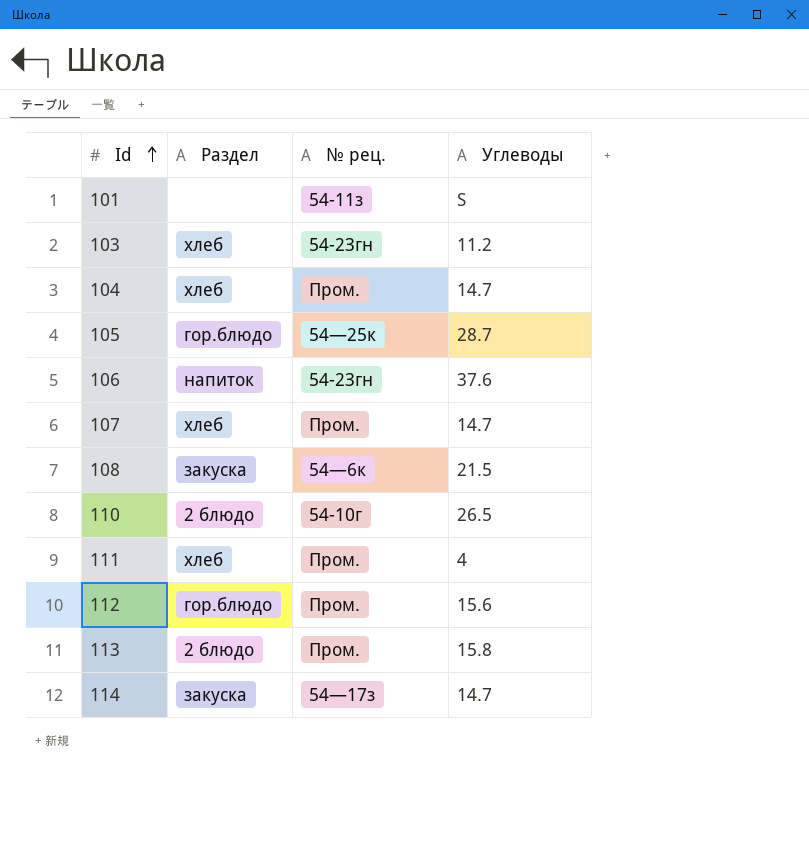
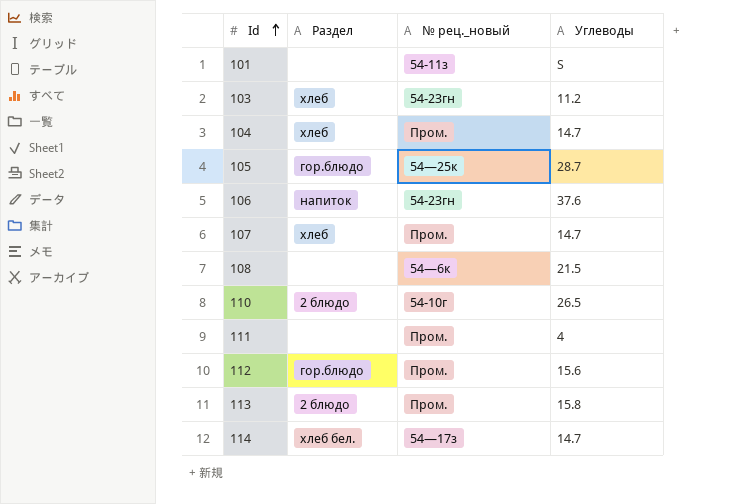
column name: № рец. -> № рец._новый
108 | Раздел: закуска -> none
111 | Раздел: хлеб -> none
114 | Раздел: закуска -> хлеб бел.

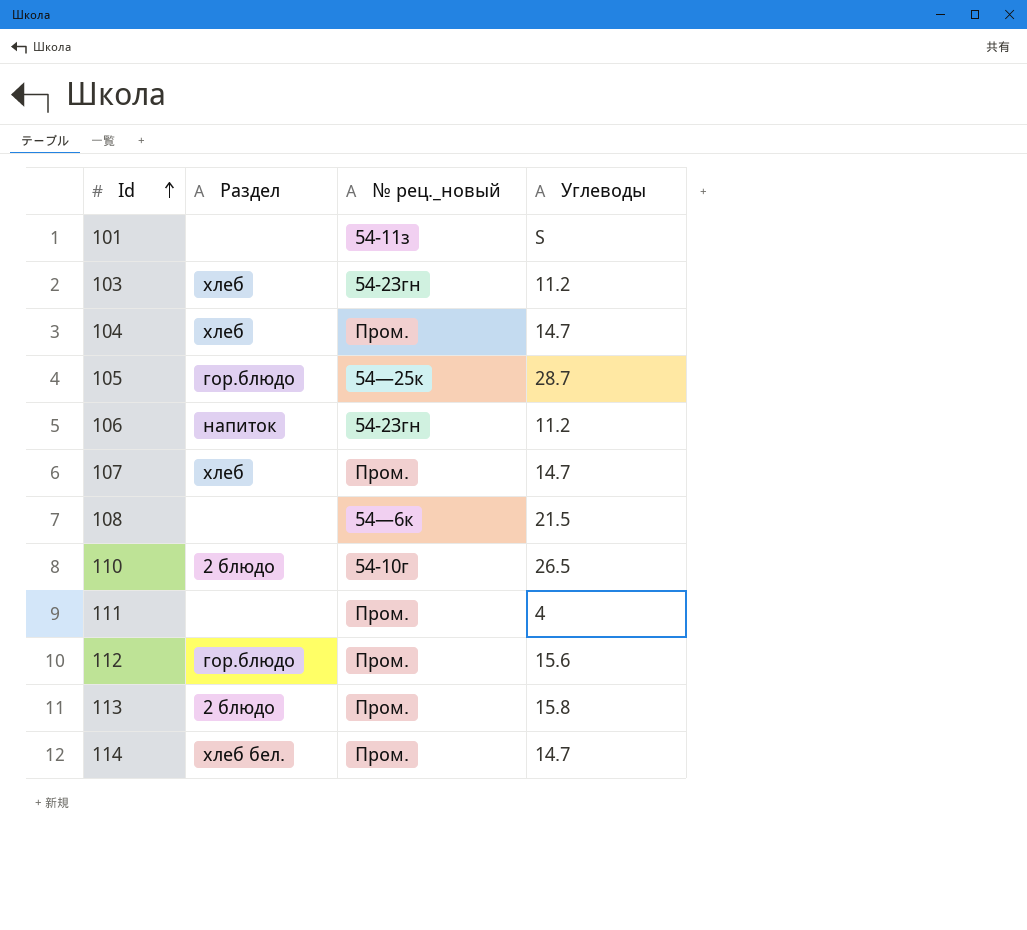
106 | Углеводы: 37.6 -> 11.2
114 | № рец._новый: 54—17з -> Пром.

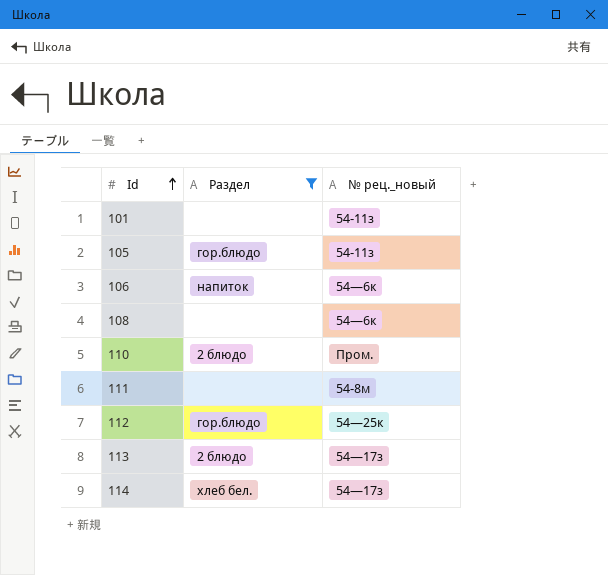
filter: none -> Раздел != хлеб
column Углеводы | position: 4 -> none
105 | № рец._новый: 54—25к -> 54-11з
106 | № рец._новый: 54-2Згн -> 54—6к
110 | № рец._новый: 54-10г -> Пром.
111 | № рец._новый: Пром. -> 54-8м
112 | № рец._новый: Пром. -> 54—25к
113 | № рец._новый: Пром. -> 54—17з
114 | № рец._новый: Пром. -> 54—17з

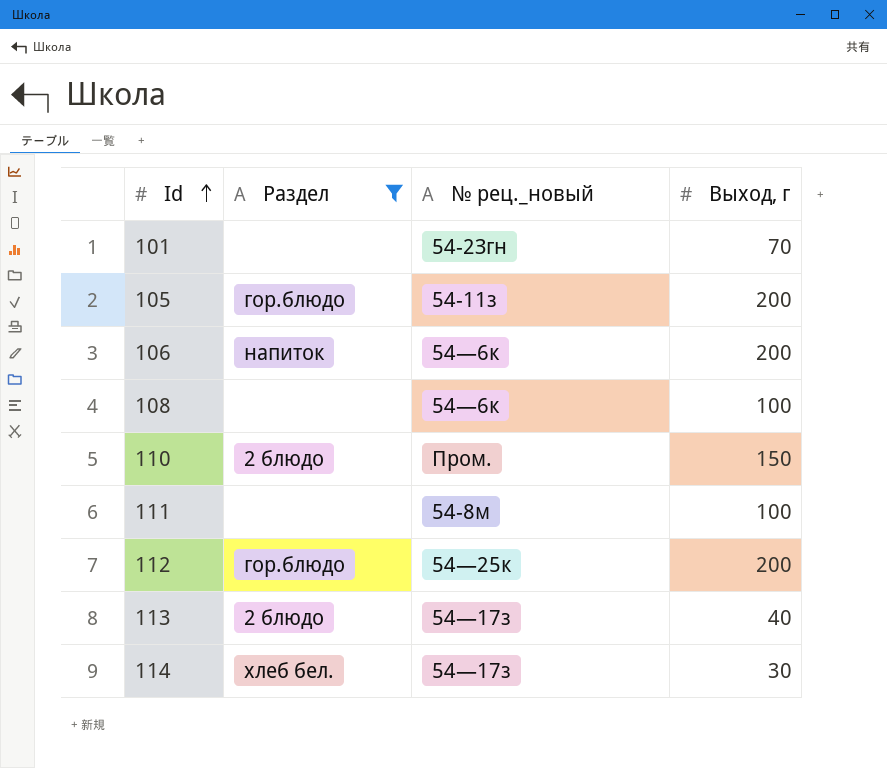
column Выход, г | position: none -> 4
101 | № рец._новый: 54-11з -> 54-2Згн

